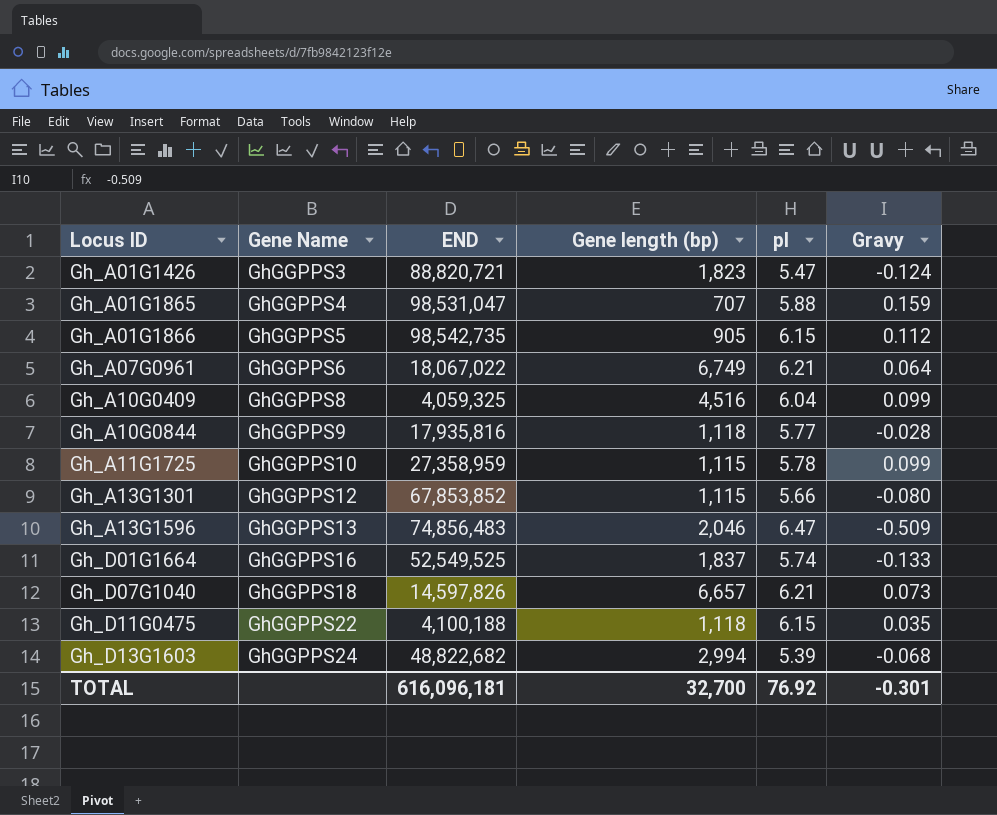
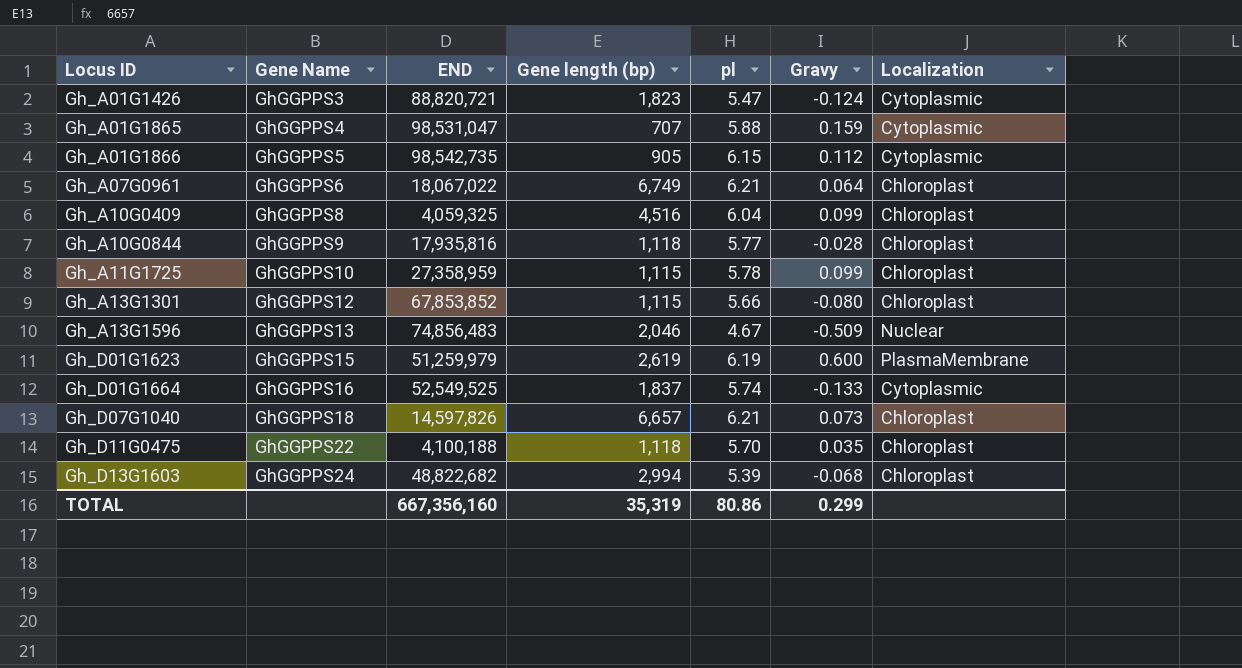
column Localization | position: none -> 7
Gh_A13G1596 | pl: 6.47 -> 4.67
row Gh_D01G1623: none -> GhGGPPS15 | 51,259,979 | 2,619 | 6.19 | 0.600 | PlasmaMembrane
Gh_D11G0475 | pl: 6.15 -> 5.70
TOTAL | END: 616,096,181 -> 667,356,160
TOTAL | Gene length (bp): 32,700 -> 35,319
TOTAL | pl: 76.92 -> 80.86
TOTAL | Gravy: -0.301 -> 0.299

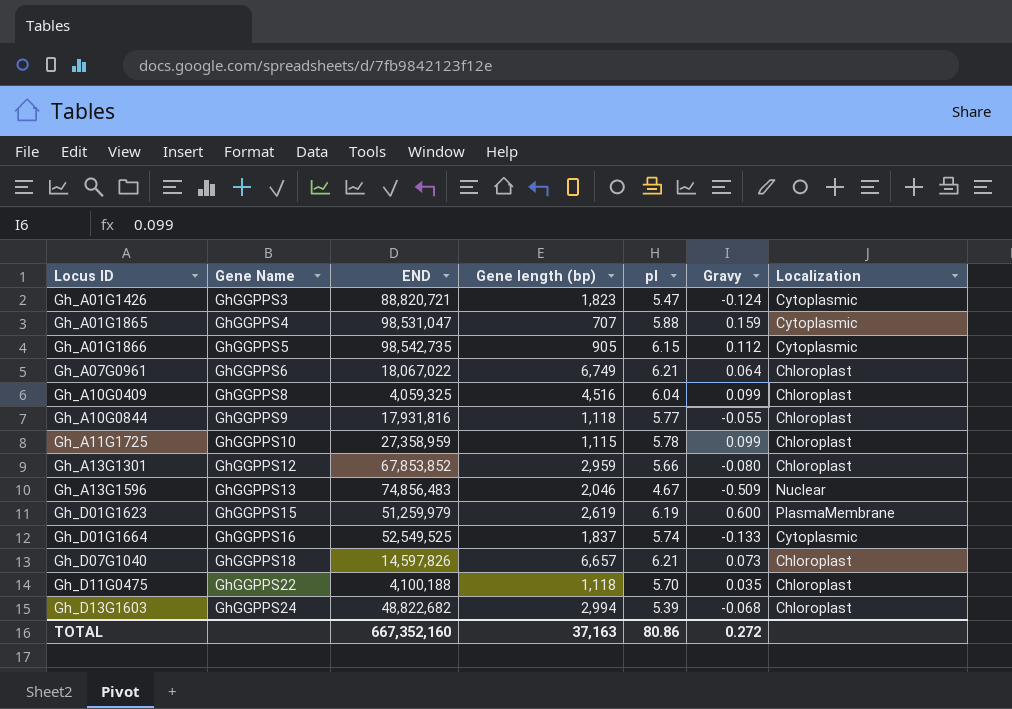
Gh_A10G0844 | END: 17,935,816 -> 17,931,816
Gh_A10G0844 | Gravy: -0.028 -> -0.055
Gh_A13G1301 | Gene length (bp): 1,115 -> 2,959
TOTAL | END: 667,356,160 -> 667,352,160
TOTAL | Gene length (bp): 35,319 -> 37,163
TOTAL | Gravy: 0.299 -> 0.272

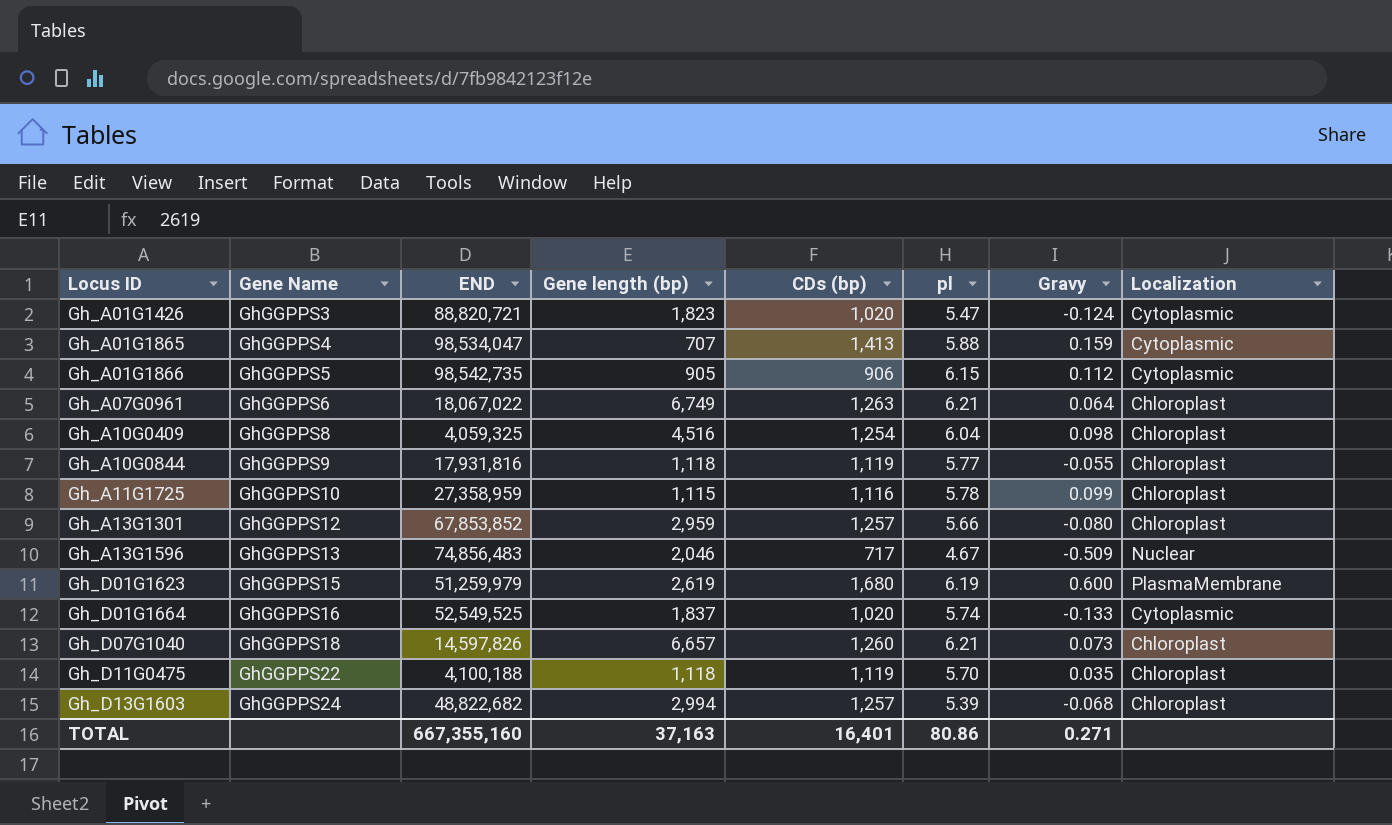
column CDs (bp) | position: none -> 5
Gh_A01G1865 | END: 98,531,047 -> 98,534,047
Gh_A10G0409 | Gravy: 0.099 -> 0.098
TOTAL | END: 667,352,160 -> 667,355,160
TOTAL | Gravy: 0.272 -> 0.271

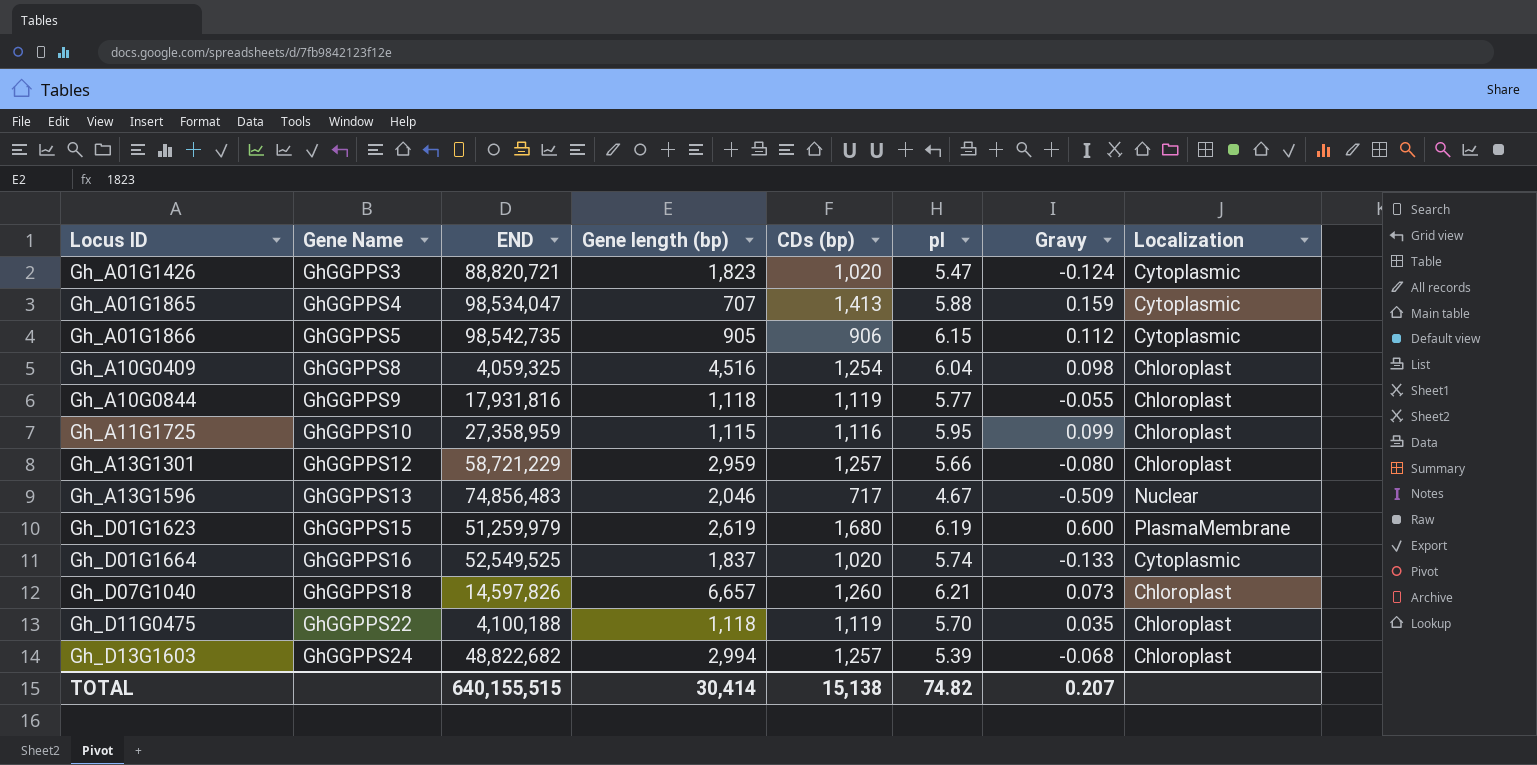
row Gh_A07G0961: GhGGPPS6 | 18,067,022 | 6,749 | 1,263 | 6.21 | 0.064 | Chloroplast -> none
Gh_A11G1725 | pl: 5.78 -> 5.95
Gh_A13G1301 | END: 67,853,852 -> 58,721,229
TOTAL | END: 667,355,160 -> 640,155,515
TOTAL | Gene length (bp): 37,163 -> 30,414
TOTAL | CDs (bp): 16,401 -> 15,138
TOTAL | pl: 80.86 -> 74.82
TOTAL | Gravy: 0.271 -> 0.207

